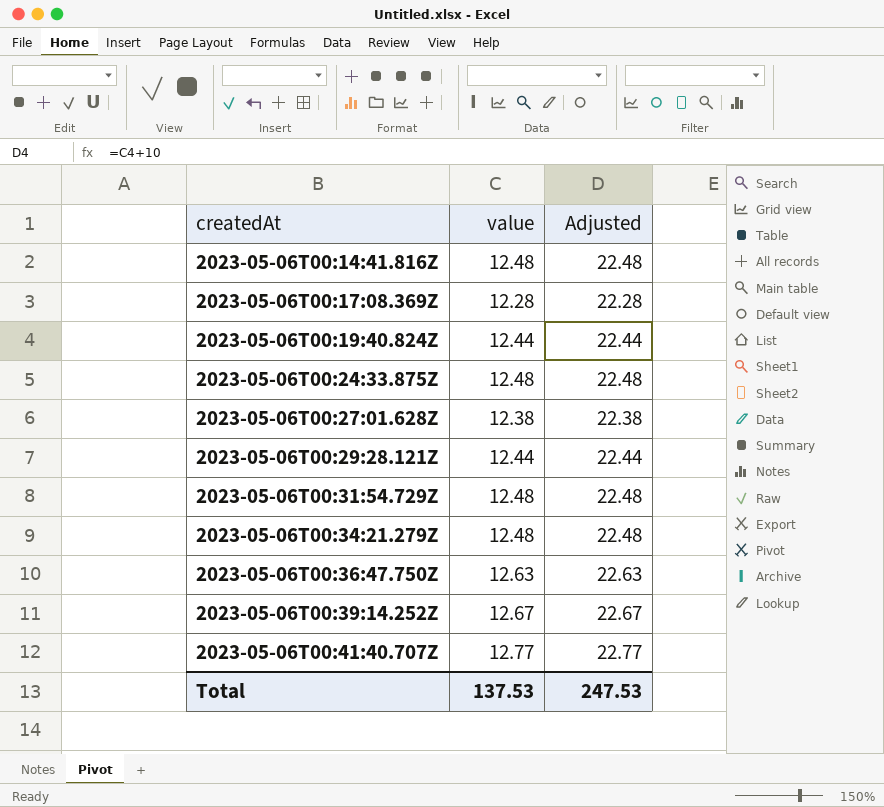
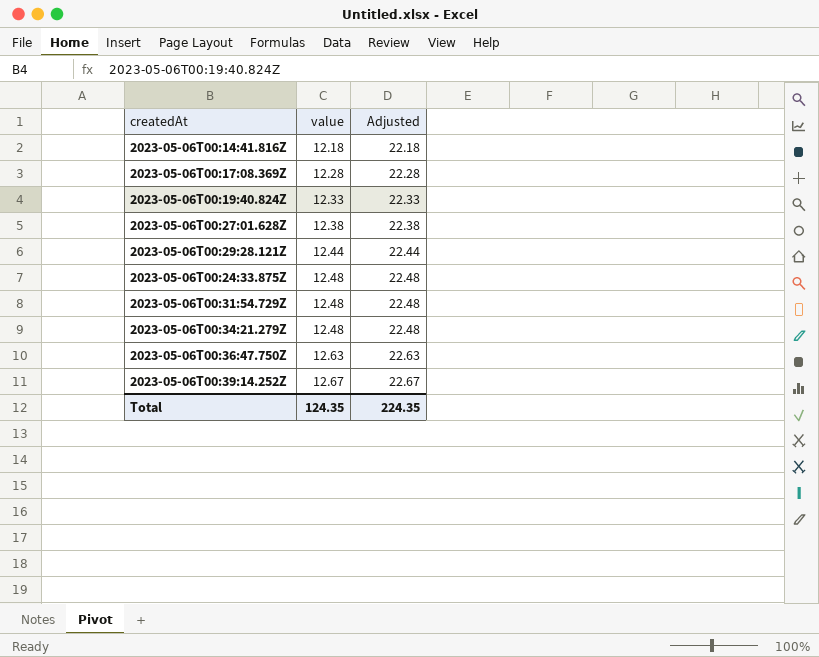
row order: createdAt ascending -> value ascending
row 2023-05-06T00:41:40.707Z: 12.77 | 22.77 -> none
2023-05-06T00:14:41.816Z | value: 12.48 -> 12.18
2023-05-06T00:14:41.816Z | Adjusted: 22.48 -> 22.18
2023-05-06T00:19:40.824Z | value: 12.44 -> 12.33
2023-05-06T00:19:40.824Z | Adjusted: 22.44 -> 22.33
Total | value: 137.53 -> 124.35
Total | Adjusted: 247.53 -> 224.35

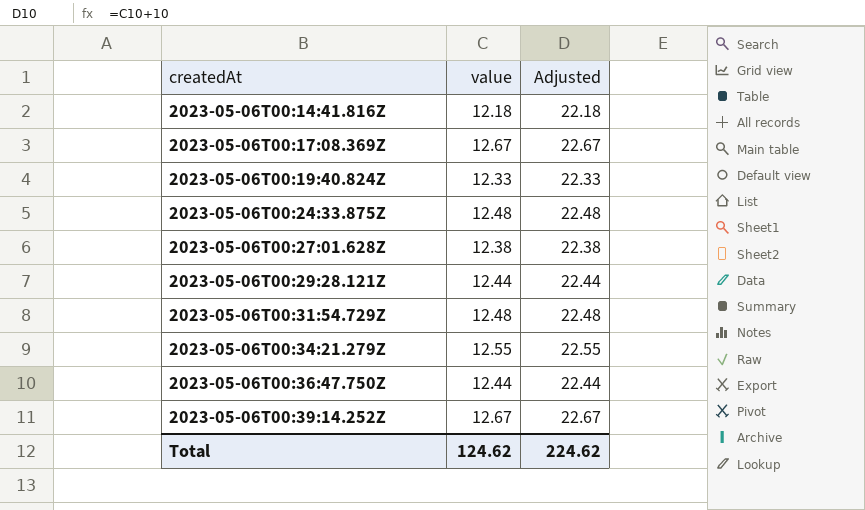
row order: value ascending -> createdAt ascending
2023-05-06T00:17:08.369Z | value: 12.28 -> 12.67
2023-05-06T00:17:08.369Z | Adjusted: 22.28 -> 22.67
2023-05-06T00:34:21.279Z | value: 12.48 -> 12.55
2023-05-06T00:34:21.279Z | Adjusted: 22.48 -> 22.55
2023-05-06T00:36:47.750Z | value: 12.63 -> 12.44
2023-05-06T00:36:47.750Z | Adjusted: 22.63 -> 22.44
Total | value: 124.35 -> 124.62
Total | Adjusted: 224.35 -> 224.62

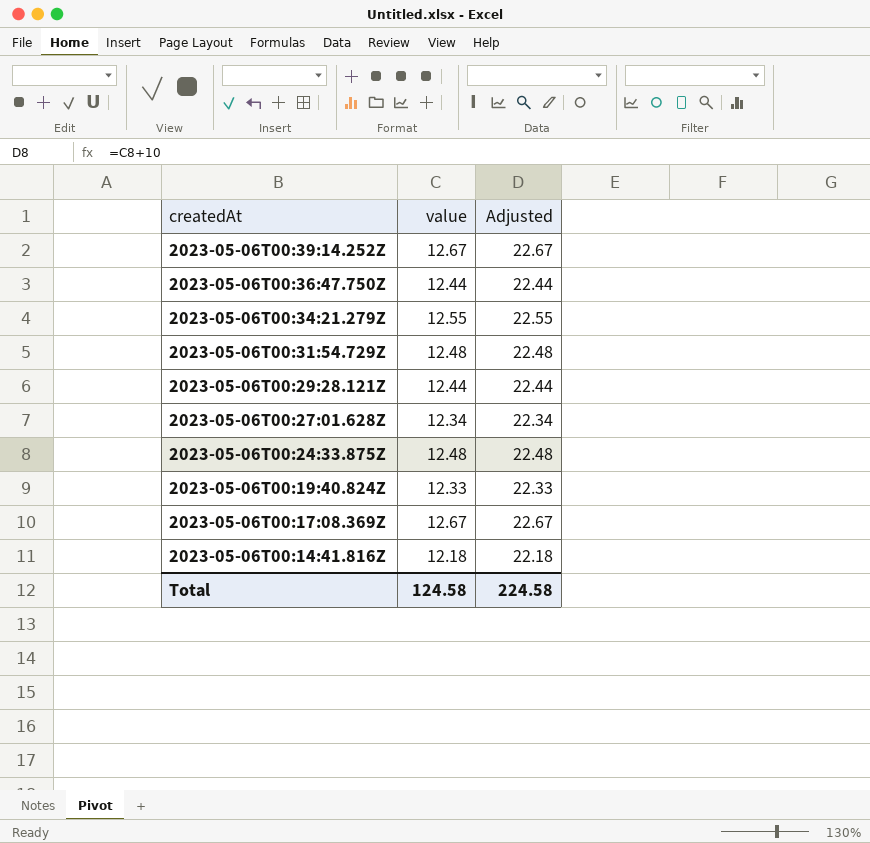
row order: createdAt ascending -> createdAt descending
2023-05-06T00:27:01.628Z | value: 12.38 -> 12.34
2023-05-06T00:27:01.628Z | Adjusted: 22.38 -> 22.34
Total | value: 124.62 -> 124.58
Total | Adjusted: 224.62 -> 224.58

